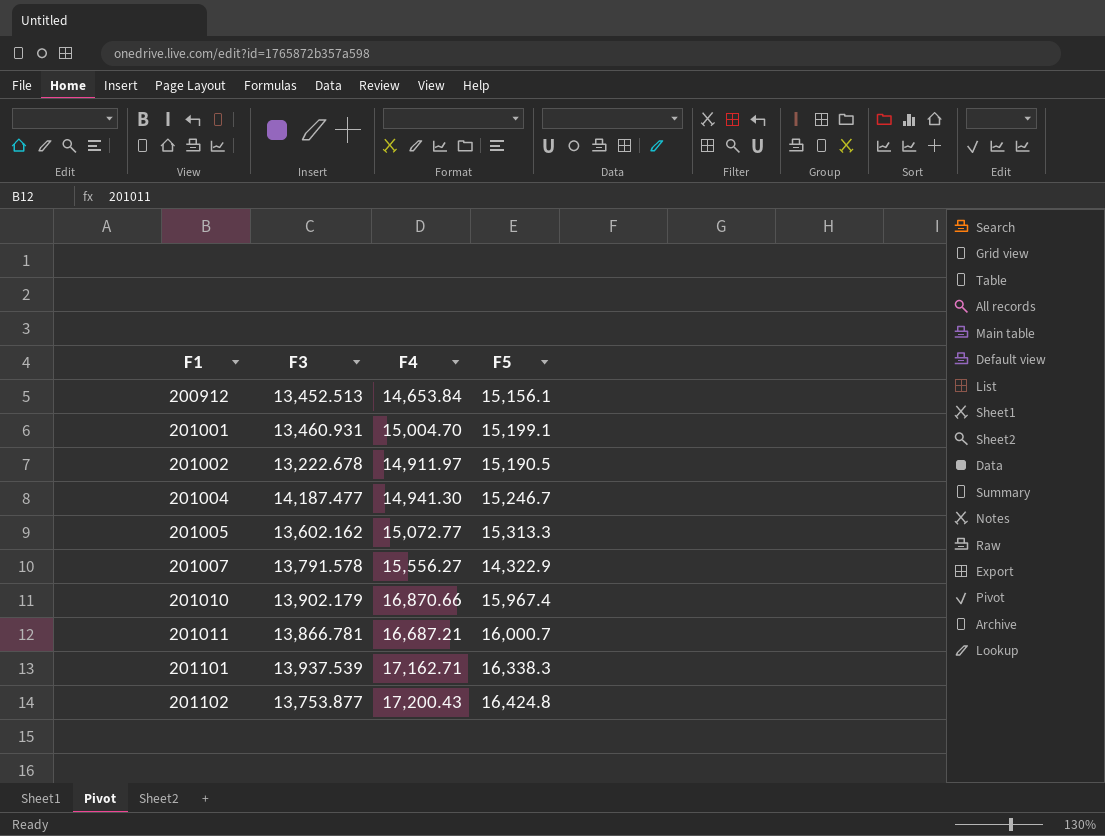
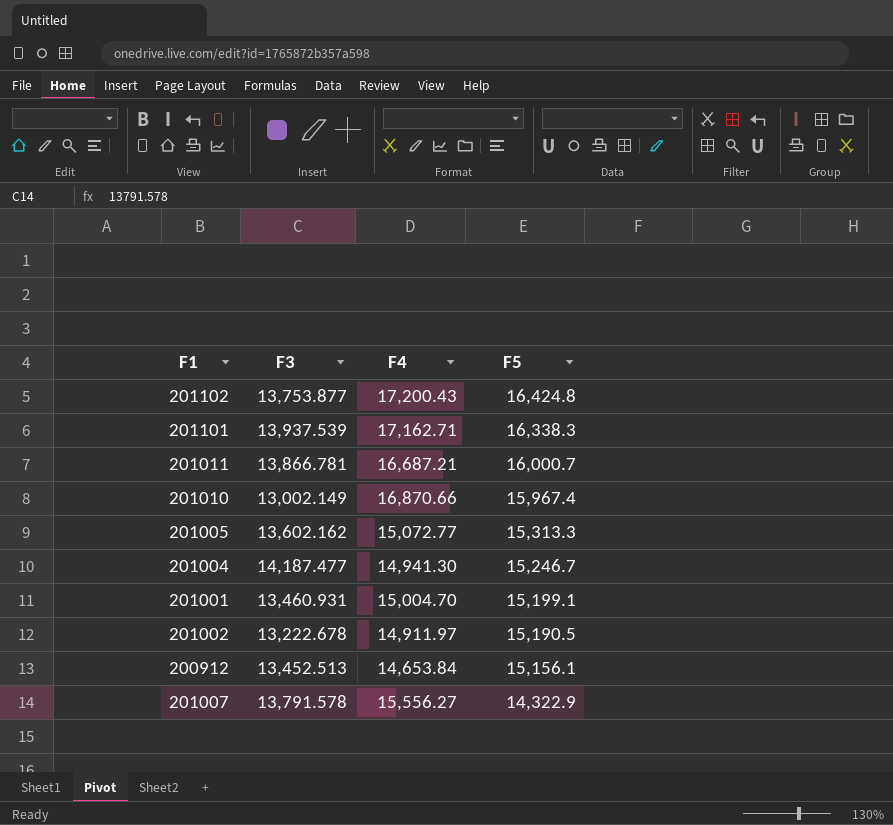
row order: F1 ascending -> F5 descending
201010 | F3: 13,902.179 -> 13,002.149

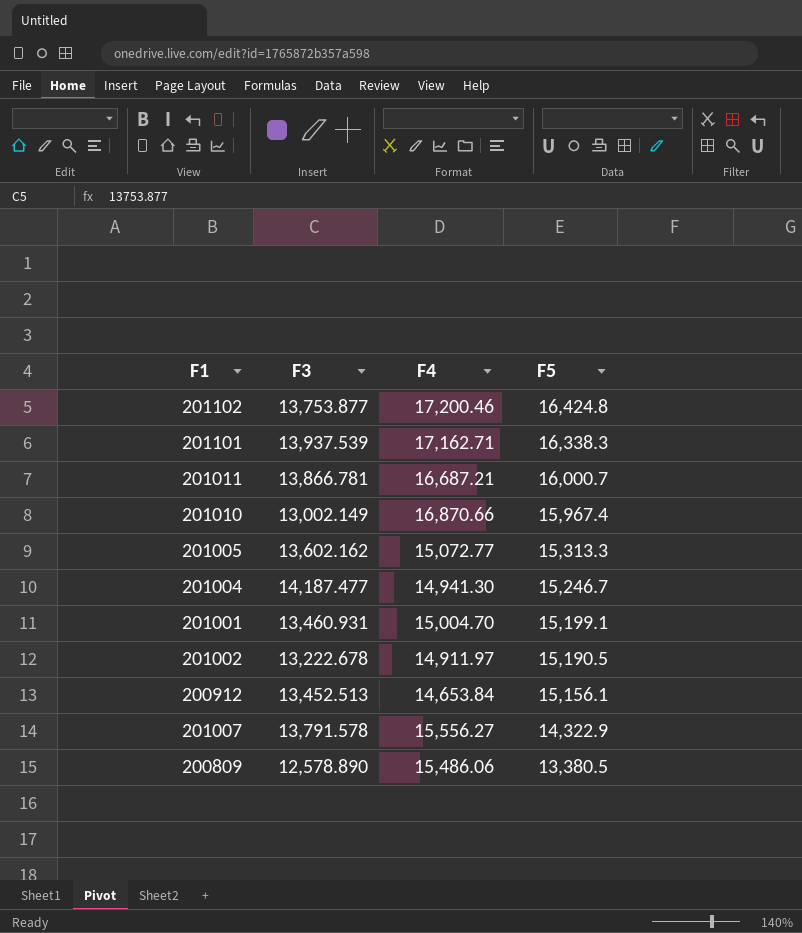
201102 | F4: 17,200.43 -> 17,200.46
row 200809: none -> 12,578.890 | 15,486.06 | 13,380.5

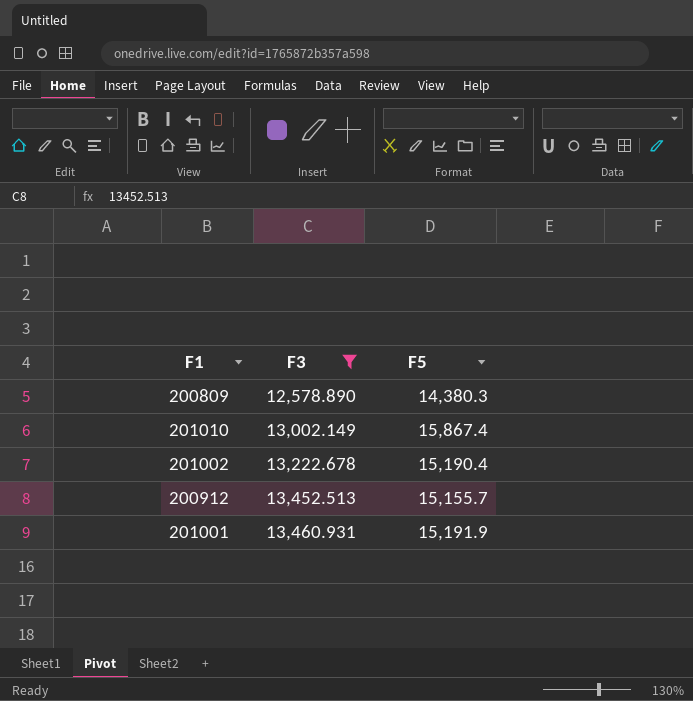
filter: none -> F3 <= 13,460.931
row order: F5 descending -> F3 ascending
column F4 | position: 3 -> none
200809 | F5: 13,380.5 -> 14,380.3
201010 | F5: 15,967.4 -> 15,867.4
201002 | F5: 15,190.5 -> 15,190.4
200912 | F5: 15,156.1 -> 15,155.7
201001 | F5: 15,199.1 -> 15,191.9

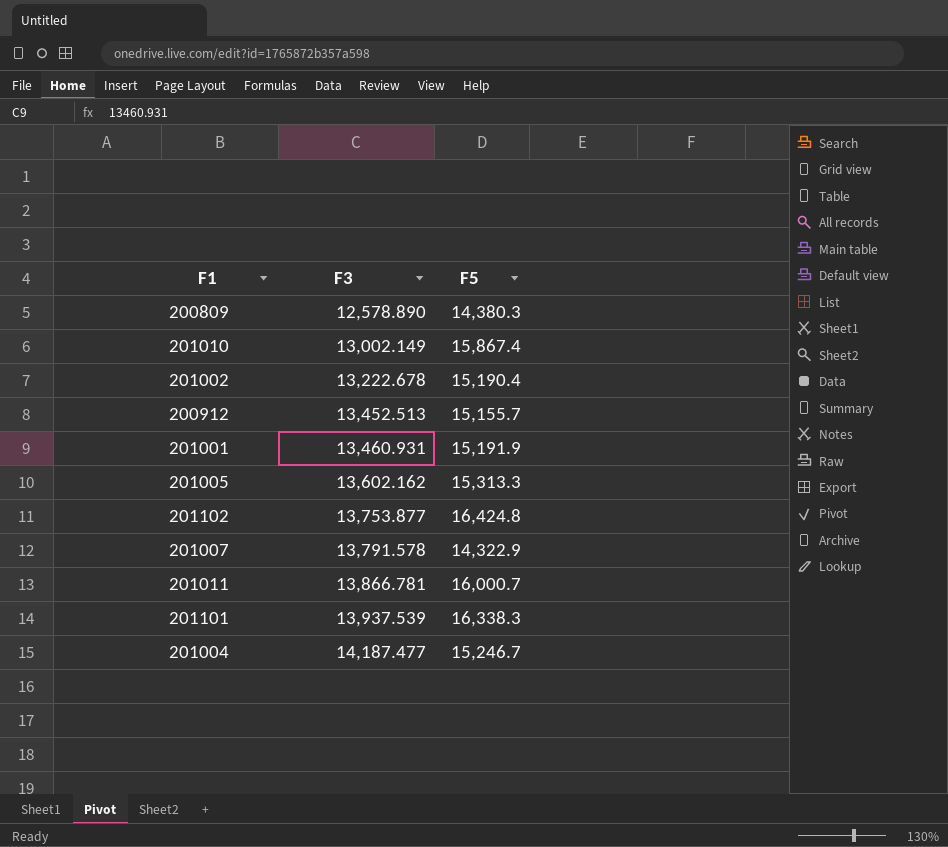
filter: F3 <= 13,460.931 -> none

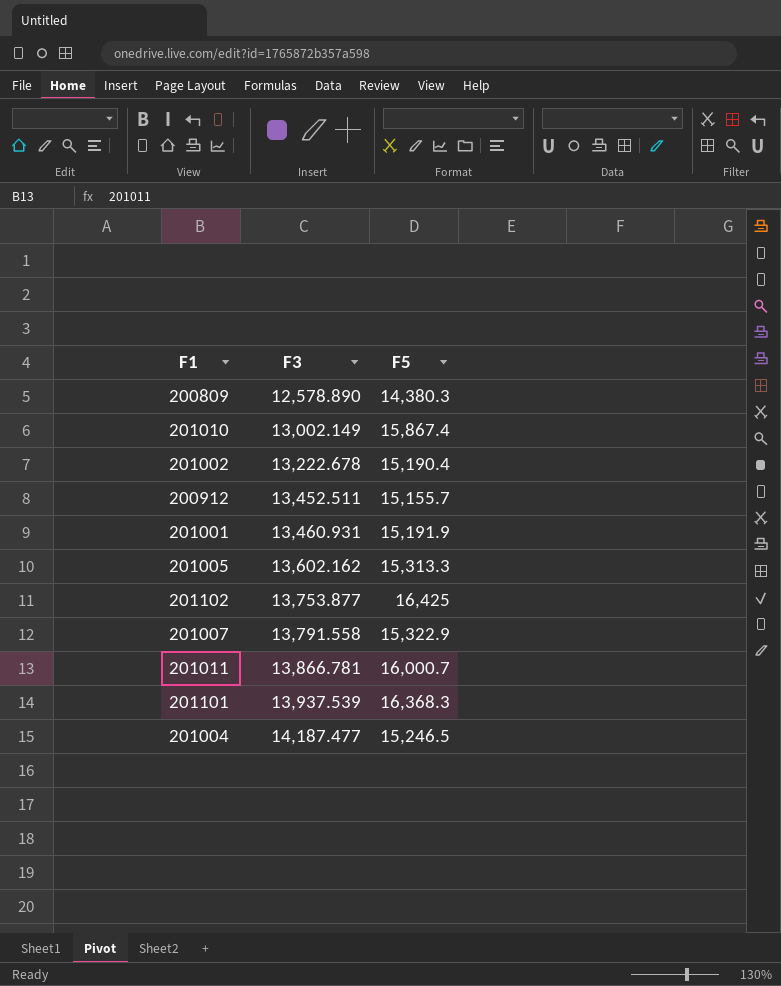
200912 | F3: 13,452.513 -> 13,452.511
201102 | F5: 16,424.8 -> 16,425
201007 | F3: 13,791.578 -> 13,791.558
201007 | F5: 14,322.9 -> 15,322.9
201101 | F5: 16,338.3 -> 16,368.3
201004 | F5: 15,246.7 -> 15,246.5

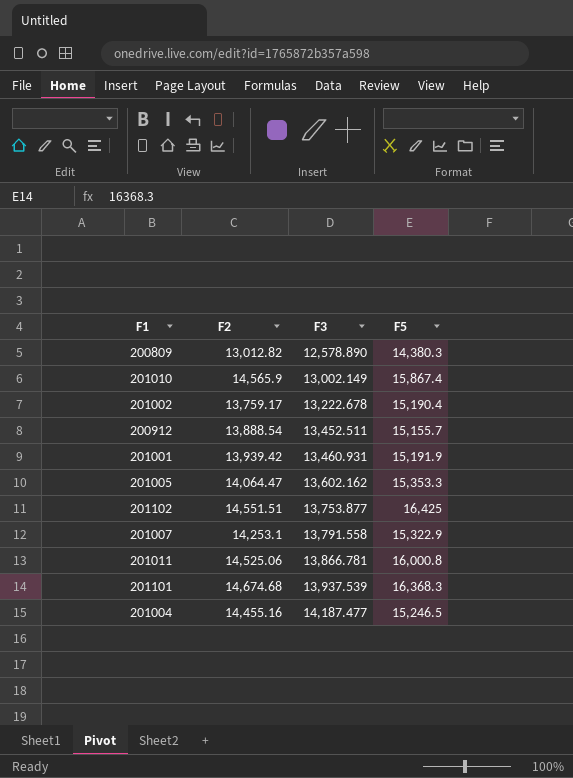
column F2 | position: none -> 2
201005 | F5: 15,313.3 -> 15,353.3
201011 | F5: 16,000.7 -> 16,000.8

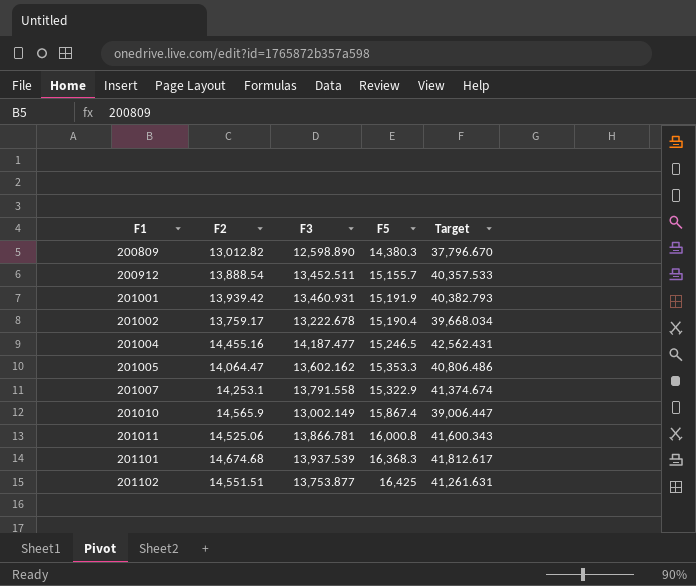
row order: F3 ascending -> F1 ascending
column Target | formula: none -> [F3] * 3
200809 | F3: 12,578.890 -> 12,598.890

